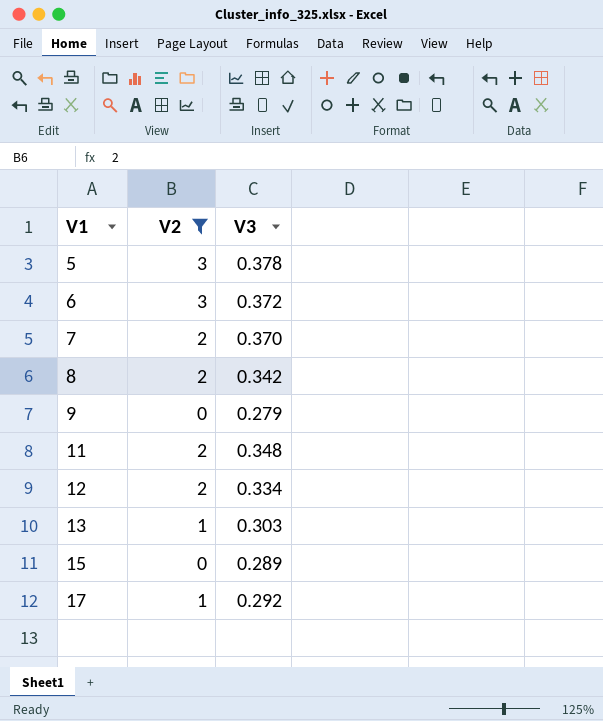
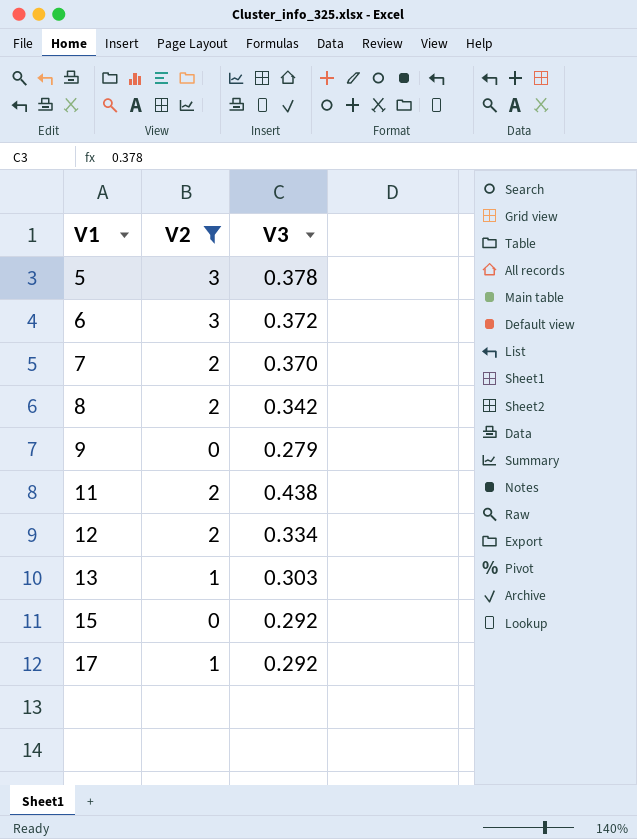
11 | V3: 0.348 -> 0.438
15 | V3: 0.289 -> 0.292

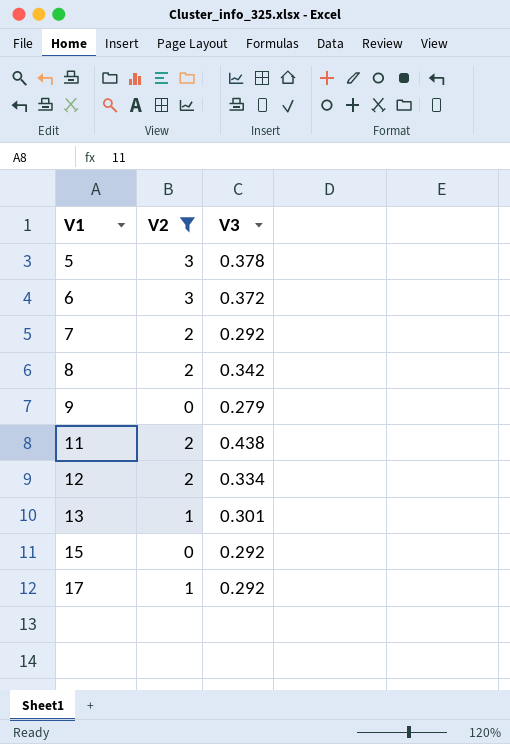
7 | V3: 0.370 -> 0.292
13 | V3: 0.303 -> 0.301

